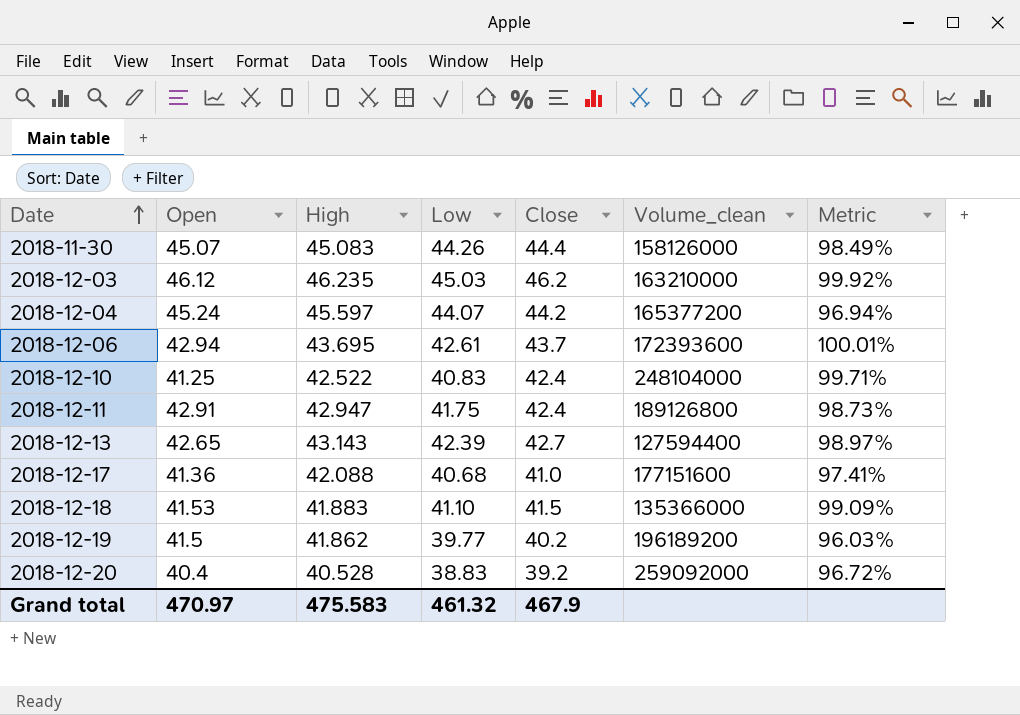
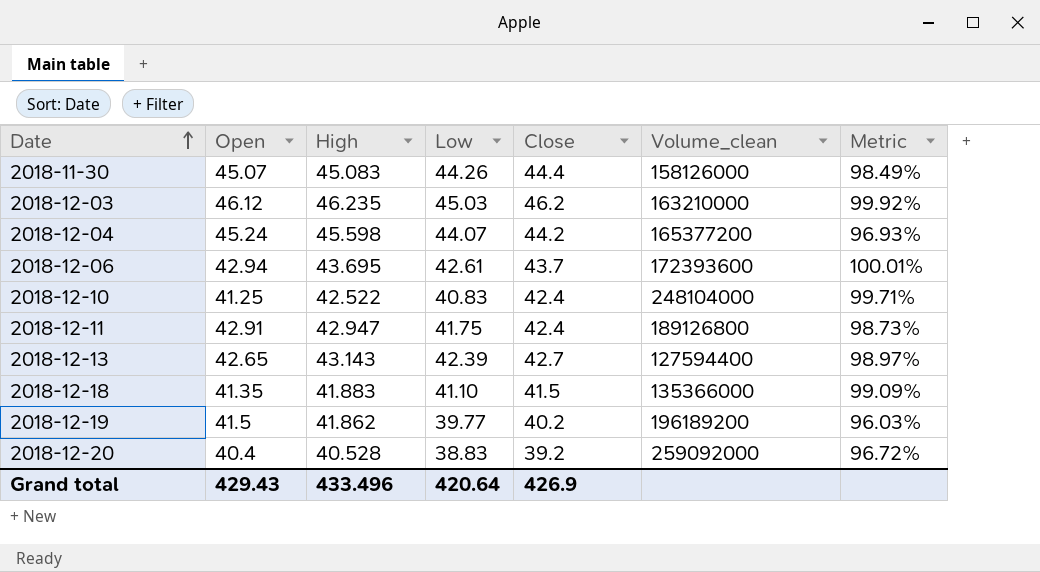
row 2018-12-17: 41.36 | 42.088 | 40.68 | 41.0 | 177151600 | 97.41% -> none
2018-12-04 | High: 45.597 -> 45.598
2018-12-04 | Metric: 96.94% -> 96.93%
2018-12-18 | Open: 41.53 -> 41.35
Grand total | Open: 470.97 -> 429.43
Grand total | High: 475.583 -> 433.496
Grand total | Low: 461.32 -> 420.64
Grand total | Close: 467.9 -> 426.9

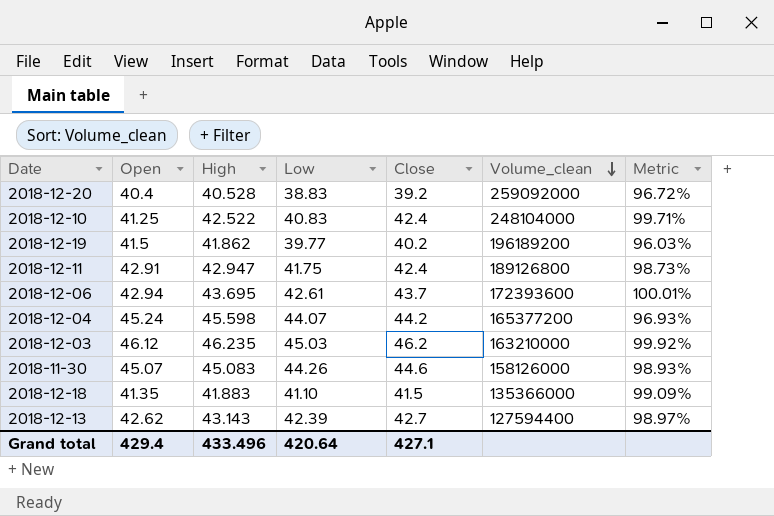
row order: Date ascending -> Volume_clean descending
2018-11-30 | Close: 44.4 -> 44.6
2018-11-30 | Metric: 98.49% -> 98.93%
2018-12-13 | Open: 42.65 -> 42.62
Grand total | Open: 429.43 -> 429.4
Grand total | Close: 426.9 -> 427.1

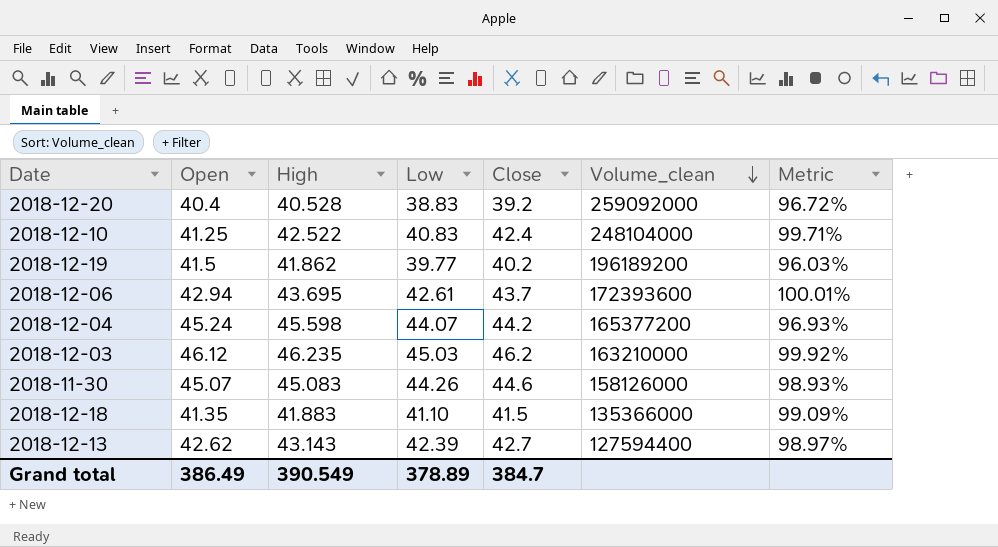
row 2018-12-11: 42.91 | 42.947 | 41.75 | 42.4 | 189126800 | 98.73% -> none
Grand total | Open: 429.4 -> 386.49
Grand total | High: 433.496 -> 390.549
Grand total | Low: 420.64 -> 378.89
Grand total | Close: 427.1 -> 384.7

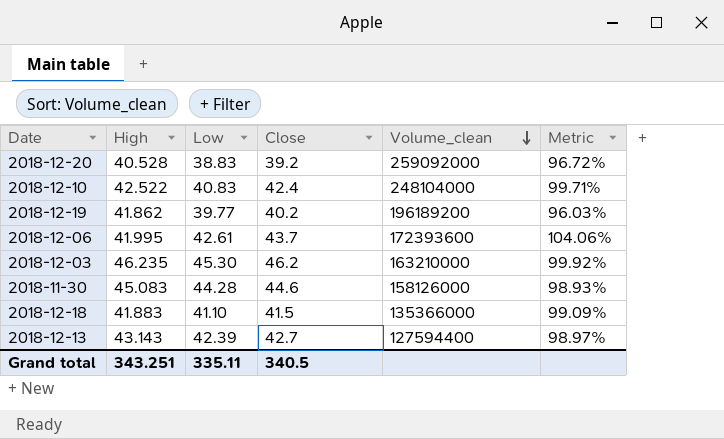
column Open | position: 2 -> none
row 2018-12-04: 45.24 | 45.598 | 44.07 | 44.2 | 165377200 | 96.93% -> none
2018-12-06 | High: 43.695 -> 41.995
2018-12-06 | Metric: 100.01% -> 104.06%
2018-12-03 | Low: 45.03 -> 45.30
2018-11-30 | Low: 44.26 -> 44.28
Grand total | High: 390.549 -> 343.251
Grand total | Low: 378.89 -> 335.11
Grand total | Close: 384.7 -> 340.5

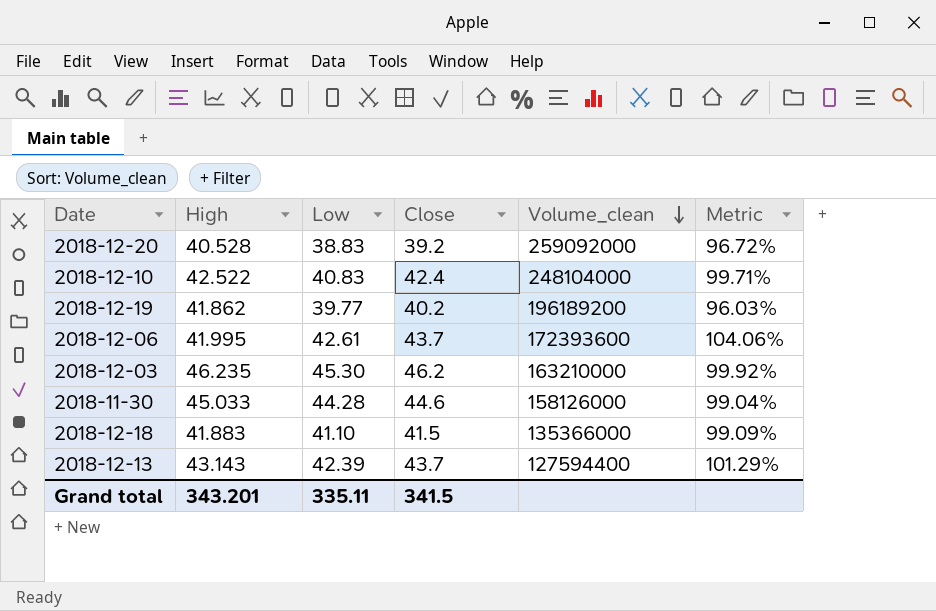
2018-11-30 | High: 45.083 -> 45.033
2018-11-30 | Metric: 98.93% -> 99.04%
2018-12-13 | Close: 42.7 -> 43.7
2018-12-13 | Metric: 98.97% -> 101.29%
Grand total | High: 343.251 -> 343.201
Grand total | Close: 340.5 -> 341.5

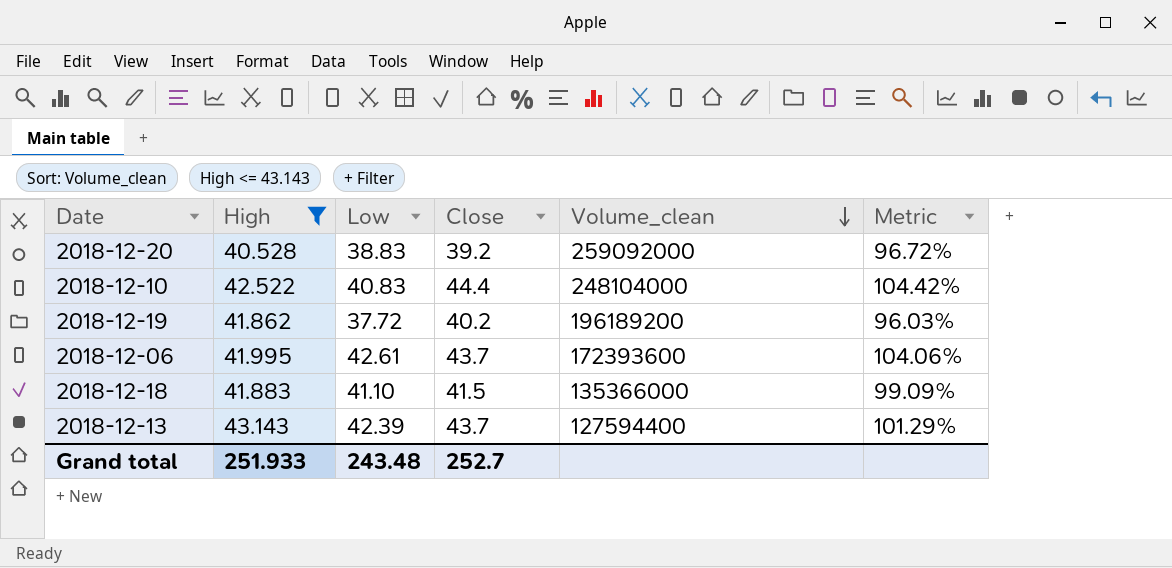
filter: none -> High <= 43.143
2018-12-10 | Close: 42.4 -> 44.4
2018-12-10 | Metric: 99.71% -> 104.42%
2018-12-19 | Low: 39.77 -> 37.72
Grand total | High: 343.201 -> 251.933
Grand total | Low: 335.11 -> 243.48
Grand total | Close: 341.5 -> 252.7

